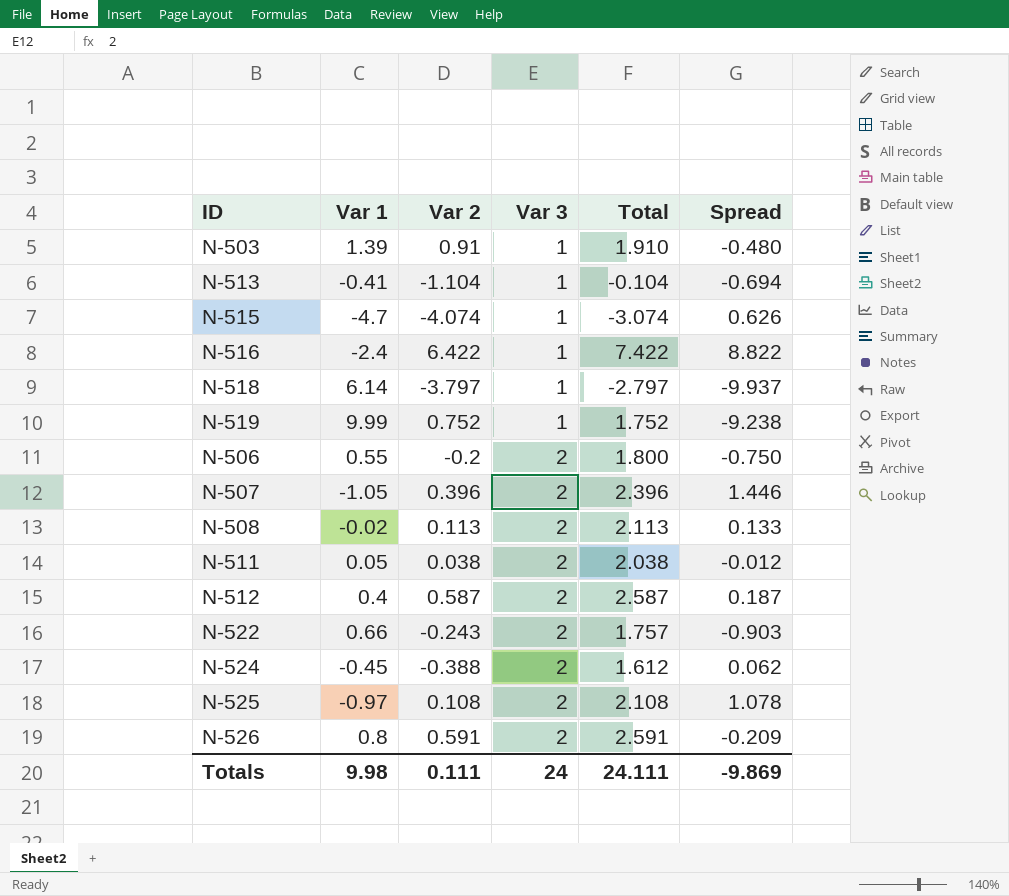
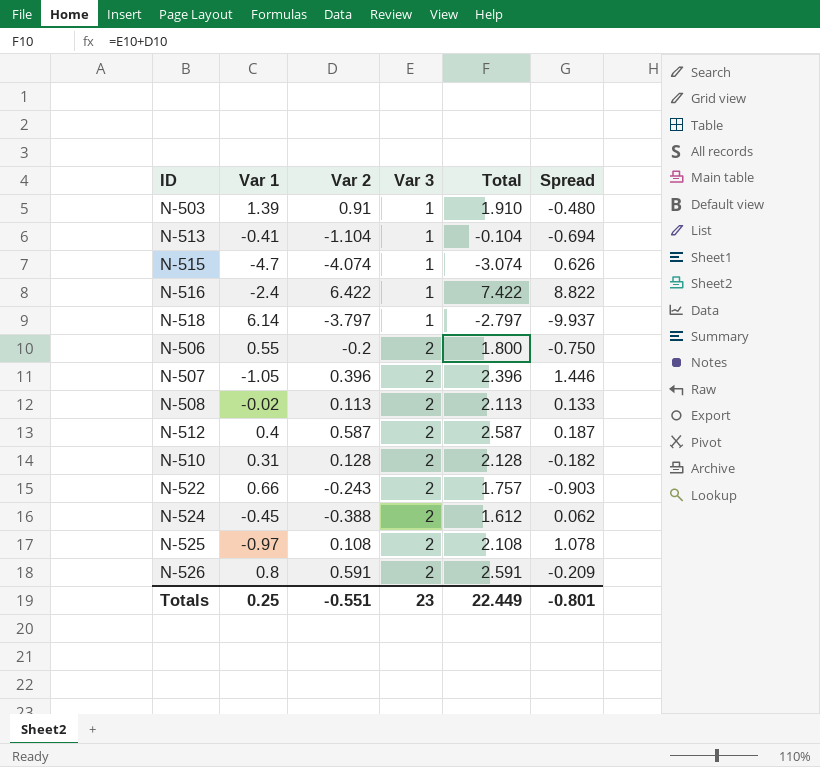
row N-519: 9.99 | 0.752 | 1 | 1.752 | -9.238 -> none
row N-511: 0.05 | 0.038 | 2 | 2.038 | -0.012 -> none
row N-510: none -> 0.31 | 0.128 | 2 | 2.128 | -0.182
Totals | Var 1: 9.98 -> 0.25
Totals | Var 2: 0.111 -> -0.551
Totals | Var 3: 24 -> 23
Totals | Total: 24.111 -> 22.449
Totals | Spread: -9.869 -> -0.801

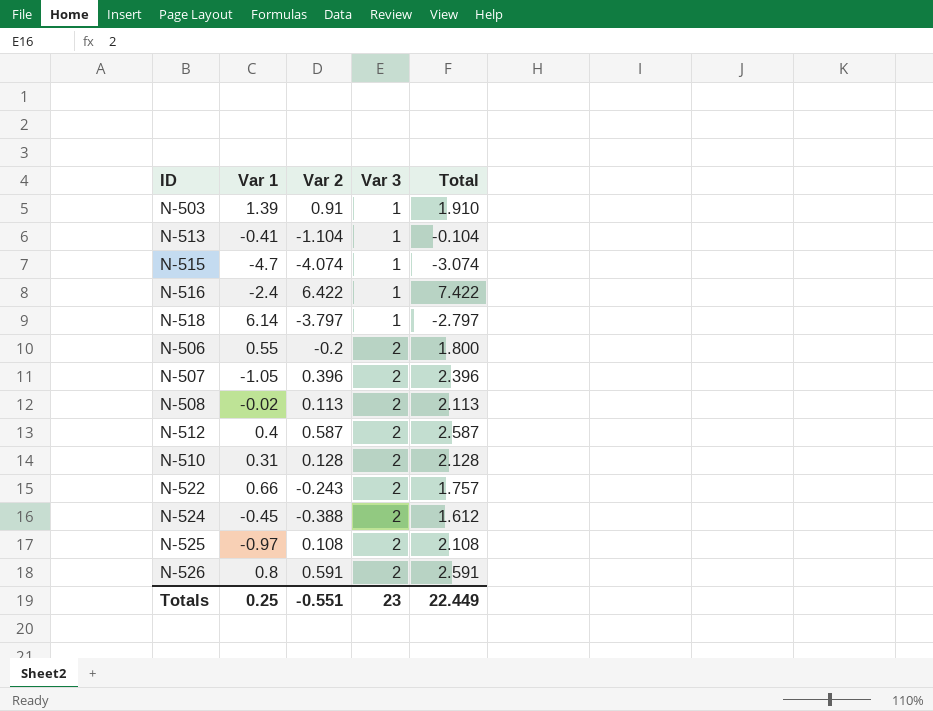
column Spread | formula: [Var 2] - [Var 1] -> none

